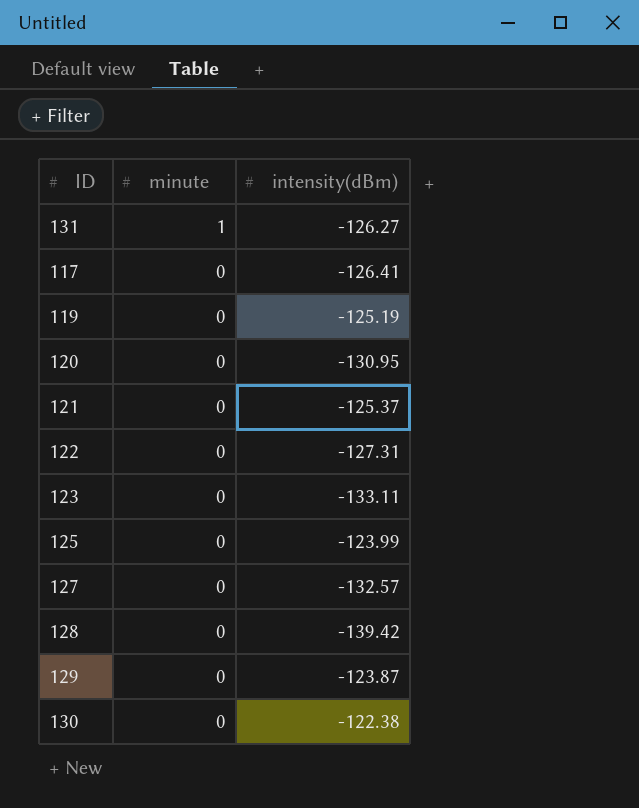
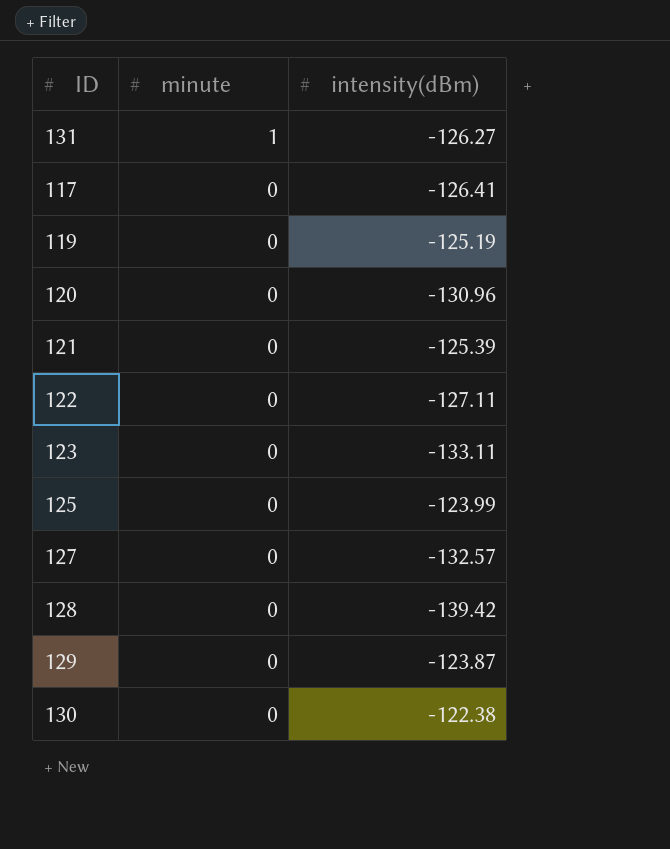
120 | intensity(dBm): -130.95 -> -130.96
121 | intensity(dBm): -125.37 -> -125.39
122 | intensity(dBm): -127.31 -> -127.11

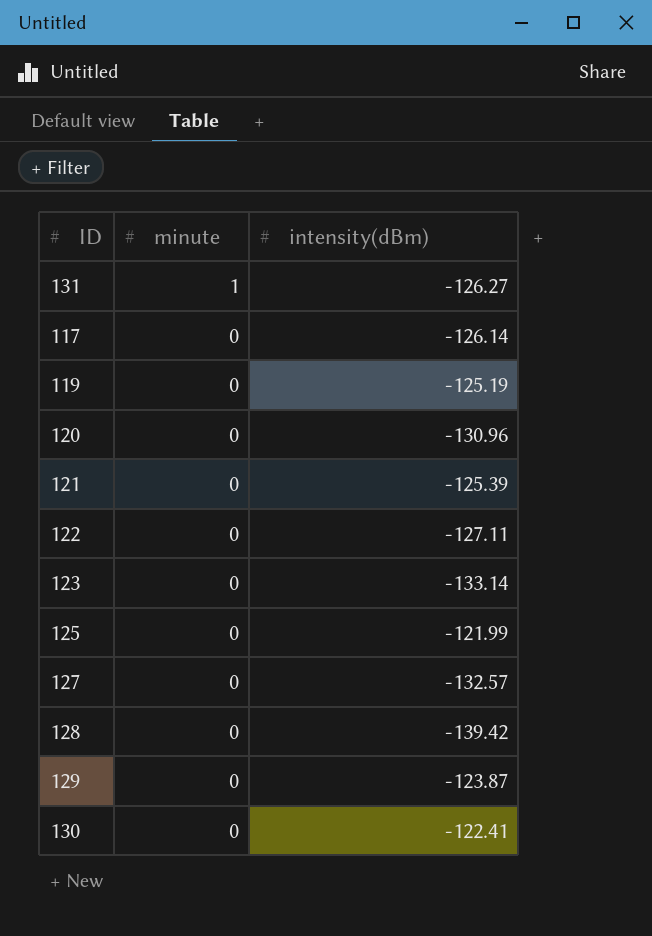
117 | intensity(dBm): -126.41 -> -126.14
123 | intensity(dBm): -133.11 -> -133.14
125 | intensity(dBm): -123.99 -> -121.99
130 | intensity(dBm): -122.38 -> -122.41

